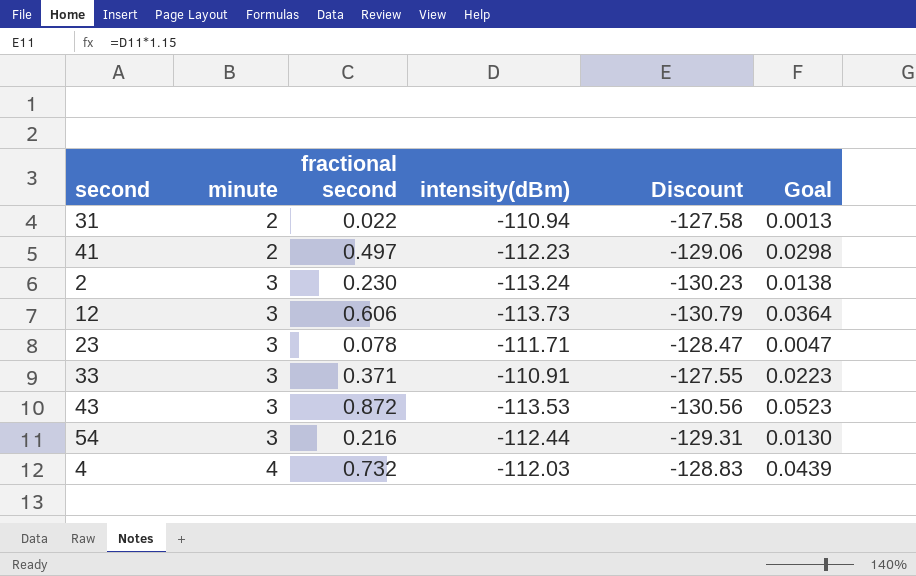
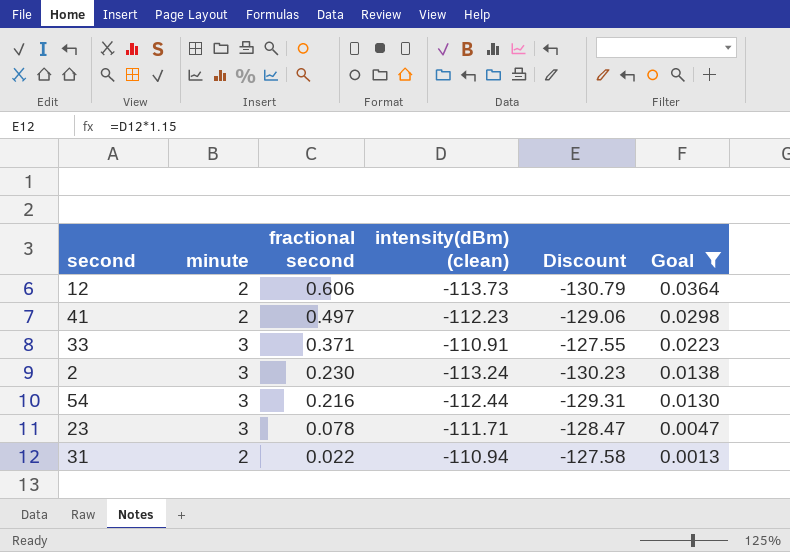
filter: none -> Goal <= 0.0364
row order: minute ascending -> fractional second descending
column name: intensity(dBm) -> intensity(dBm) (clean)
12 | minute: 3 -> 2

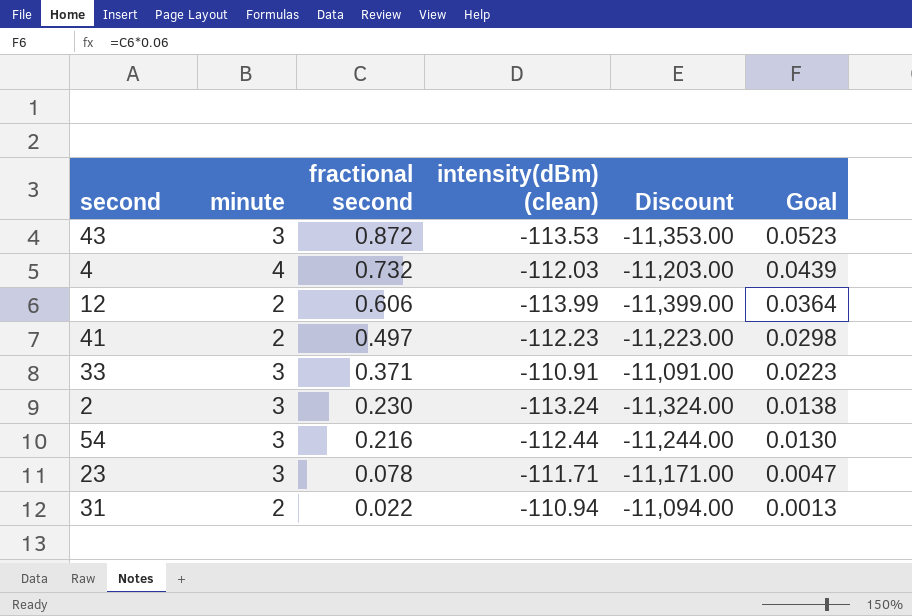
filter: Goal <= 0.0364 -> none
column Discount | formula: [intensity(dBm) (clean)] * 1.15 -> [intensity(dBm) (clean)] * 100
12 | intensity(dBm) (clean): -113.73 -> -113.99

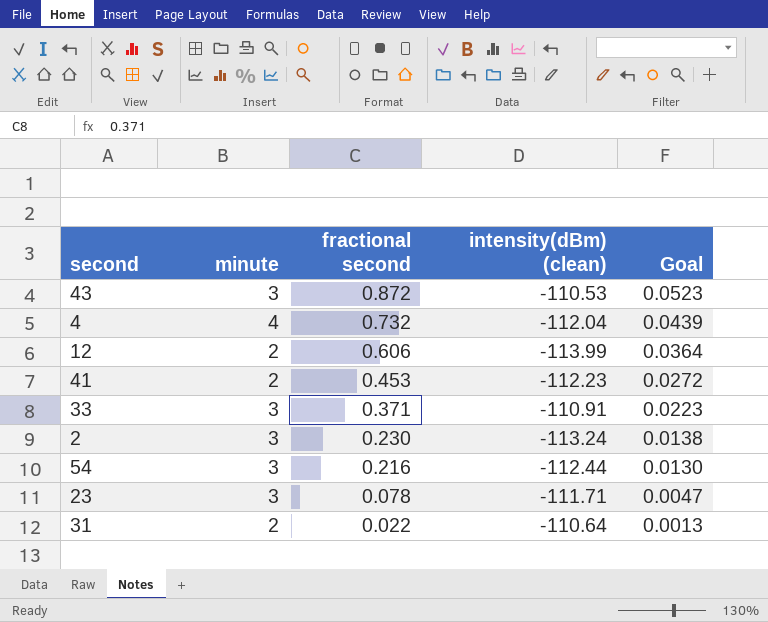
column Discount | formula: [intensity(dBm) (clean)] * 100 -> none
43 | intensity(dBm) (clean): -113.53 -> -110.53
4 | intensity(dBm) (clean): -112.03 -> -112.04
41 | fractional second: 0.497 -> 0.453
41 | Goal: 0.0298 -> 0.0272
31 | intensity(dBm) (clean): -110.94 -> -110.64

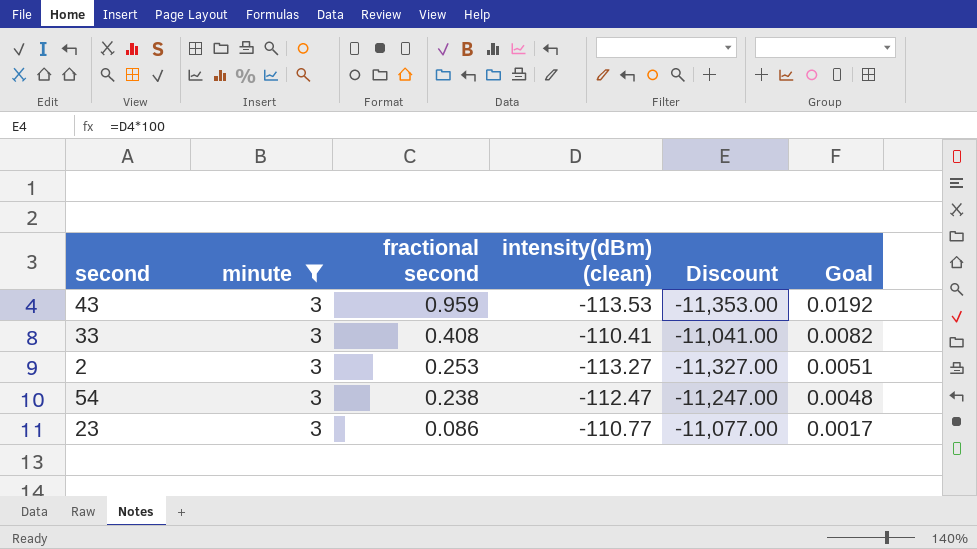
filter: none -> minute = 3
column Discount | formula: none -> [intensity(dBm) (clean)] * 100
column Goal | formula: [fractional second] * 0.06 -> [fractional second] * 0.02
43 | fractional second: 0.872 -> 0.959
43 | intensity(dBm) (clean): -110.53 -> -113.53
33 | fractional second: 0.371 -> 0.408
33 | intensity(dBm) (clean): -110.91 -> -110.41
2 | fractional second: 0.230 -> 0.253
2 | intensity(dBm) (clean): -113.24 -> -113.27
54 | fractional second: 0.216 -> 0.238
54 | intensity(dBm) (clean): -112.44 -> -112.47
23 | fractional second: 0.078 -> 0.086
23 | intensity(dBm) (clean): -111.71 -> -110.77

